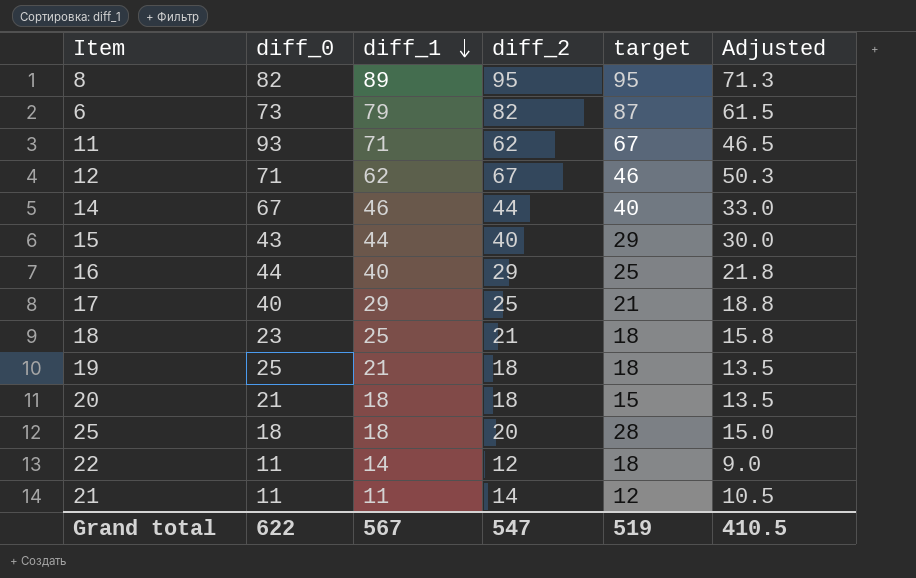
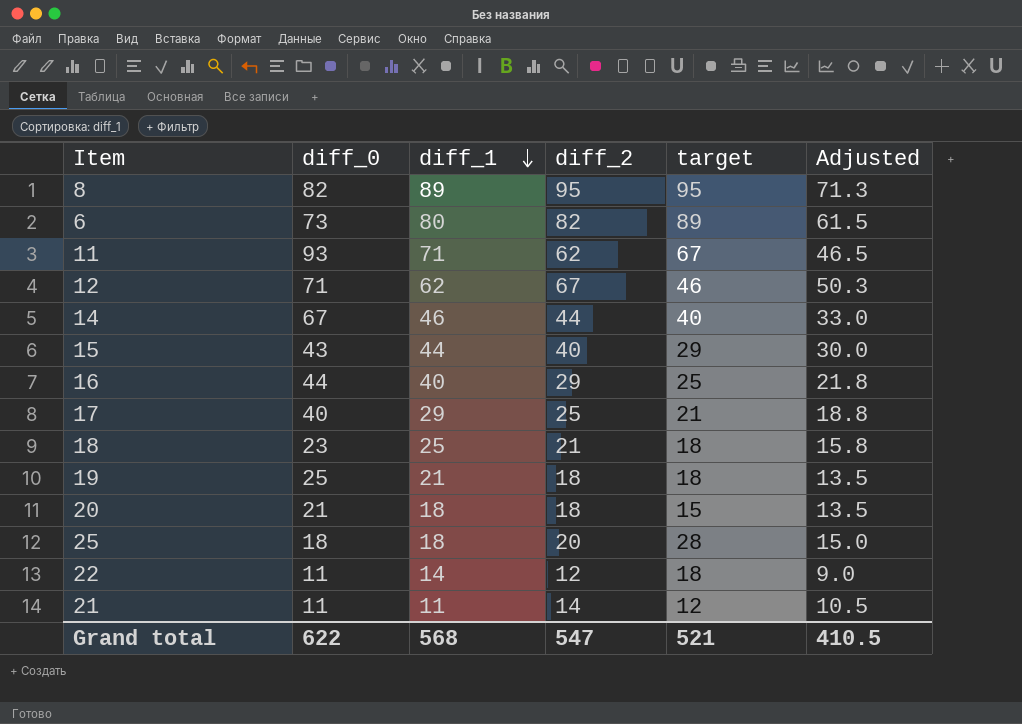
6 | diff_1: 79 -> 80
6 | target: 87 -> 89
Grand total | diff_1: 567 -> 568
Grand total | target: 519 -> 521

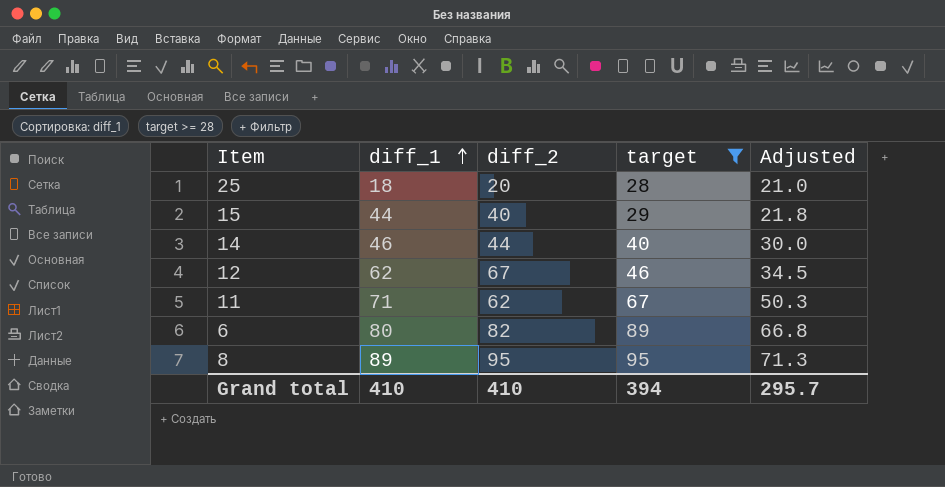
filter: none -> target >= 28
row order: diff_1 descending -> diff_1 ascending
column diff_0 | position: 2 -> none
column Adjusted | formula: [diff_2] * 0.75 -> [target] * 0.75
Grand total | diff_1: 568 -> 410
Grand total | diff_2: 547 -> 410
Grand total | target: 521 -> 394
Grand total | Adjusted: 410.5 -> 295.7

